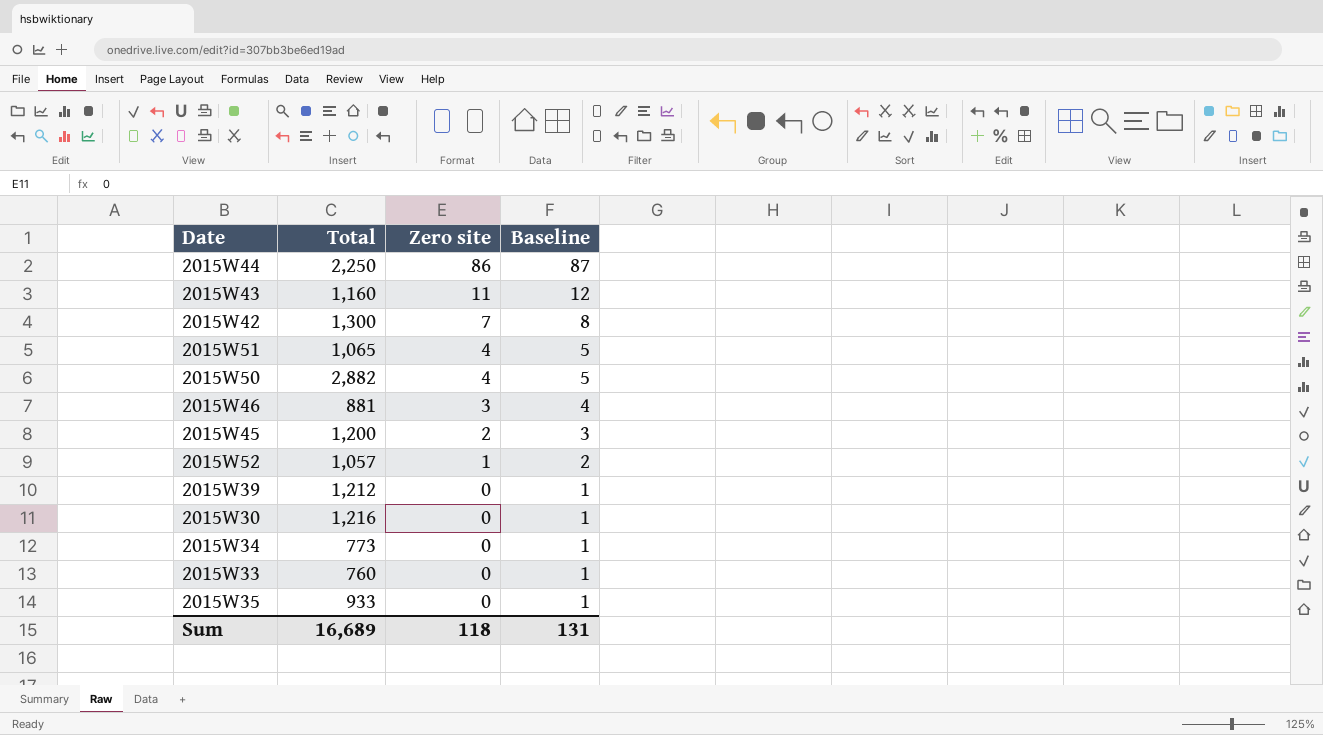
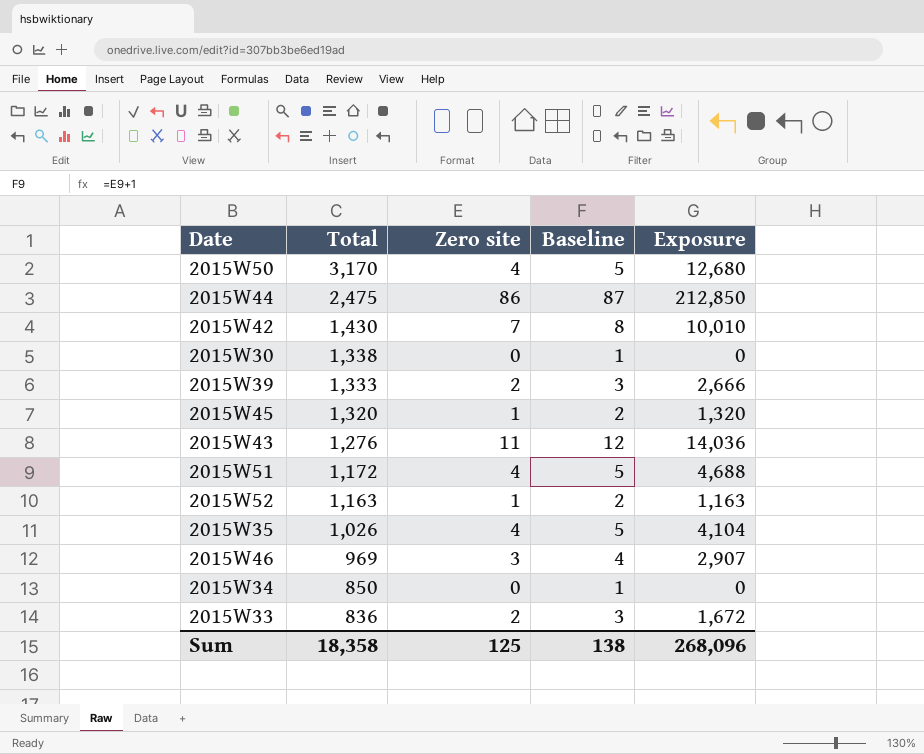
row order: Zero site descending -> Total descending
column Exposure | formula: none -> [Total] * [Zero site]
2015W50 | Total: 2,882 -> 3,170
2015W44 | Total: 2,250 -> 2,475
2015W42 | Total: 1,300 -> 1,430
2015W30 | Total: 1,216 -> 1,338
2015W39 | Total: 1,212 -> 1,333
2015W39 | Zero site: 0 -> 2
2015W39 | Baseline: 1 -> 3
2015W45 | Total: 1,200 -> 1,320
2015W45 | Zero site: 2 -> 1
2015W45 | Baseline: 3 -> 2
2015W43 | Total: 1,160 -> 1,276
2015W51 | Total: 1,065 -> 1,172
2015W52 | Total: 1,057 -> 1,163
2015W35 | Total: 933 -> 1,026
2015W35 | Zero site: 0 -> 4
2015W35 | Baseline: 1 -> 5
2015W46 | Total: 881 -> 969
2015W34 | Total: 773 -> 850
2015W33 | Total: 760 -> 836
2015W33 | Zero site: 0 -> 2
2015W33 | Baseline: 1 -> 3
Sum | Total: 16,689 -> 18,358
Sum | Zero site: 118 -> 125
Sum | Baseline: 131 -> 138

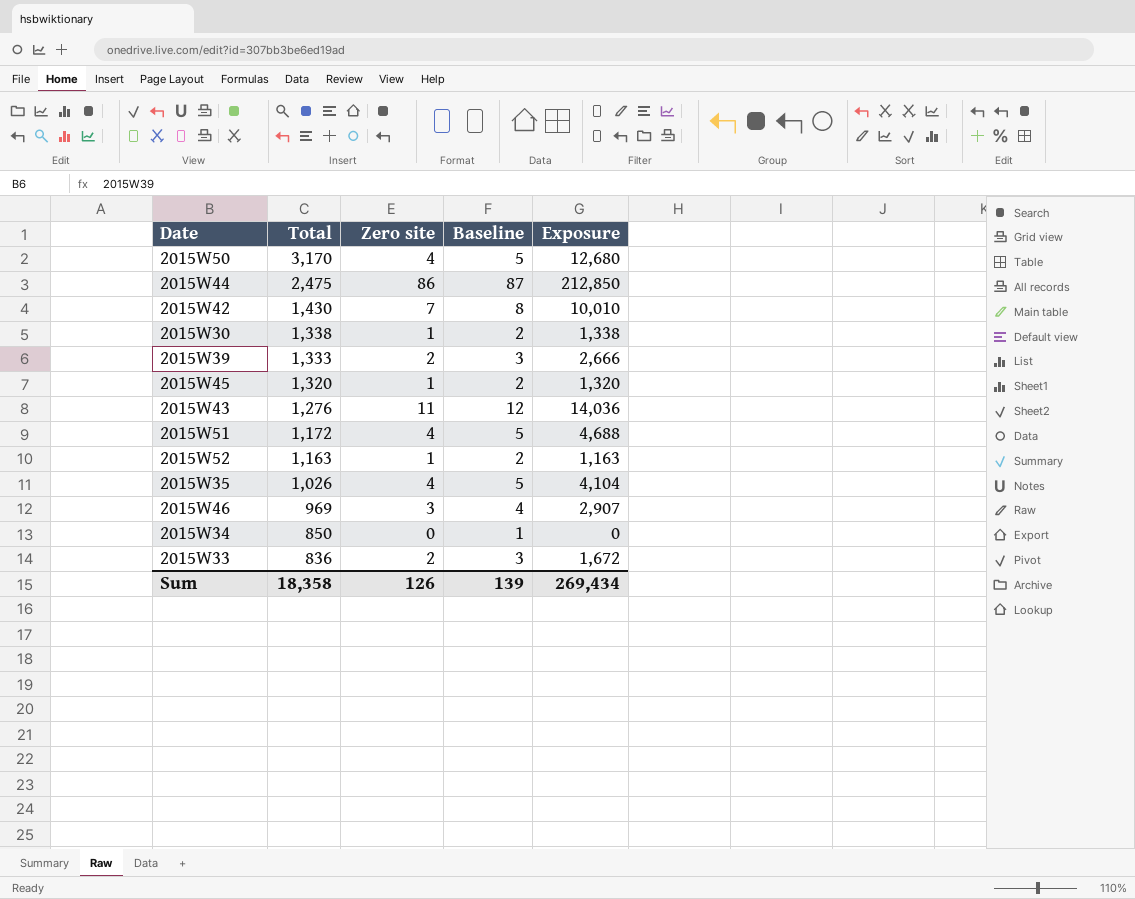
2015W30 | Zero site: 0 -> 1
2015W30 | Baseline: 1 -> 2
2015W30 | Exposure: 0 -> 1,338
Sum | Zero site: 125 -> 126
Sum | Baseline: 138 -> 139
Sum | Exposure: 268,096 -> 269,434

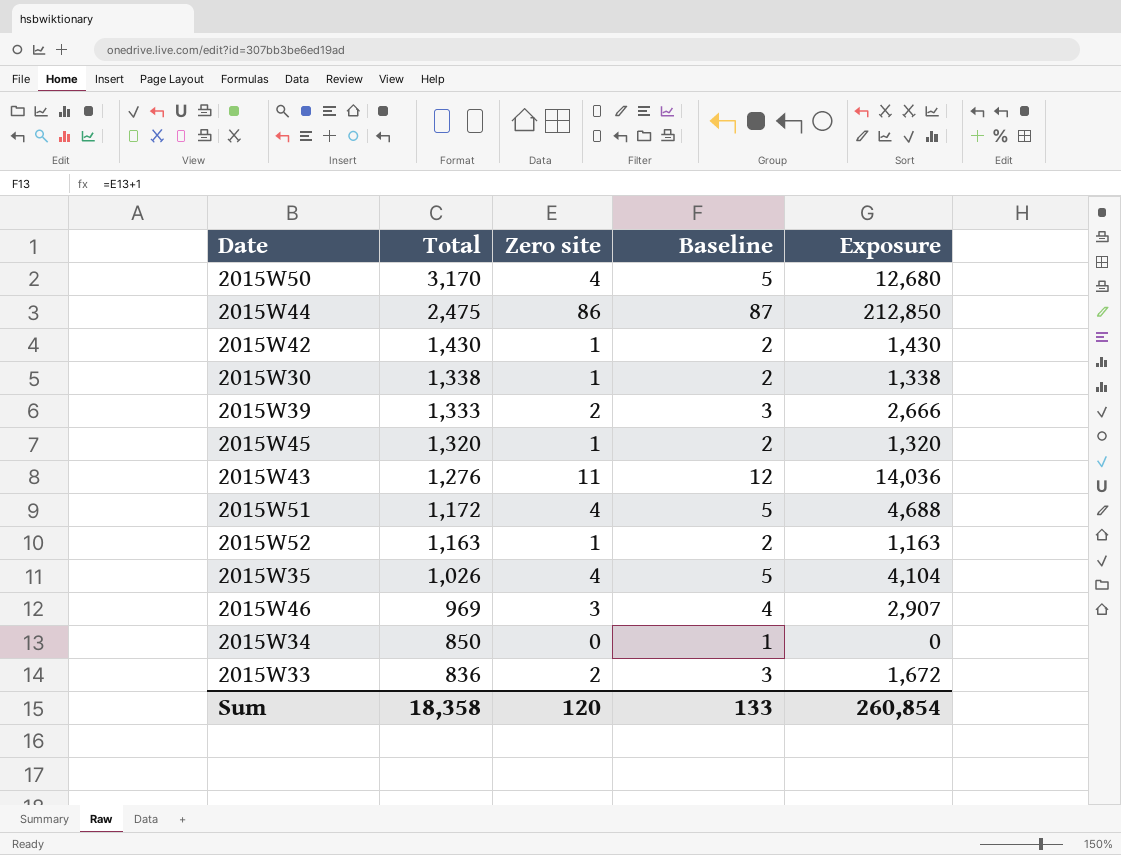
2015W42 | Zero site: 7 -> 1
2015W42 | Baseline: 8 -> 2
2015W42 | Exposure: 10,010 -> 1,430
Sum | Zero site: 126 -> 120
Sum | Baseline: 139 -> 133
Sum | Exposure: 269,434 -> 260,854

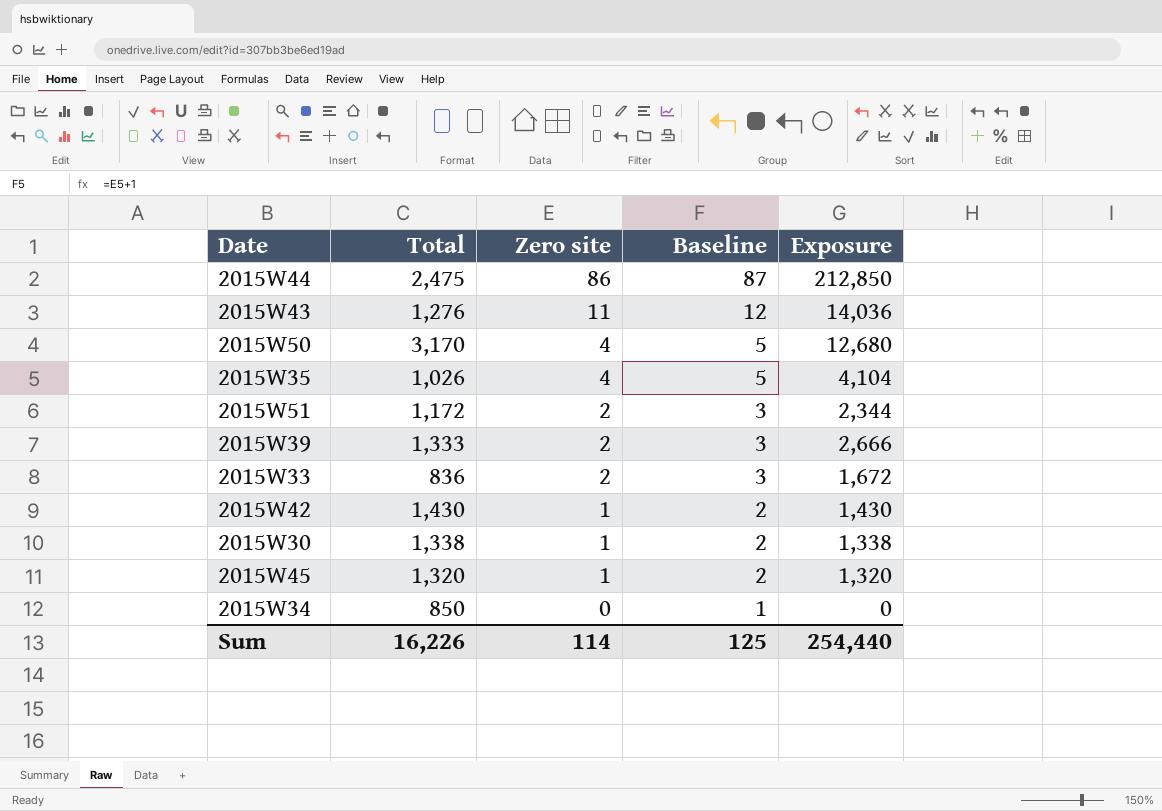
row order: Total descending -> Zero site descending
row 2015W52: 1,163 | 1 | 2 | 1,163 -> none
row 2015W46: 969 | 3 | 4 | 2,907 -> none
2015W51 | Zero site: 4 -> 2
2015W51 | Baseline: 5 -> 3
2015W51 | Exposure: 4,688 -> 2,344
Sum | Total: 18,358 -> 16,226
Sum | Zero site: 120 -> 114
Sum | Baseline: 133 -> 125
Sum | Exposure: 260,854 -> 254,440

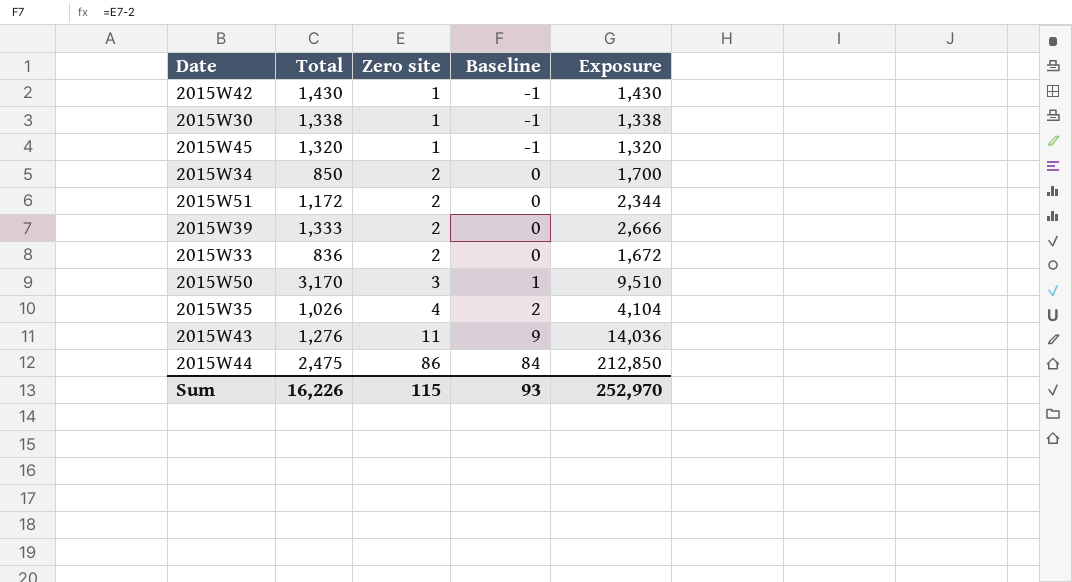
row order: Zero site descending -> Zero site ascending
column Baseline | formula: [Zero site] + 1 -> [Zero site] - 2
2015W34 | Zero site: 0 -> 2
2015W34 | Exposure: 0 -> 1,700
2015W50 | Zero site: 4 -> 3
2015W50 | Exposure: 12,680 -> 9,510
Sum | Zero site: 114 -> 115
Sum | Baseline: 125 -> 93
Sum | Exposure: 254,440 -> 252,970

